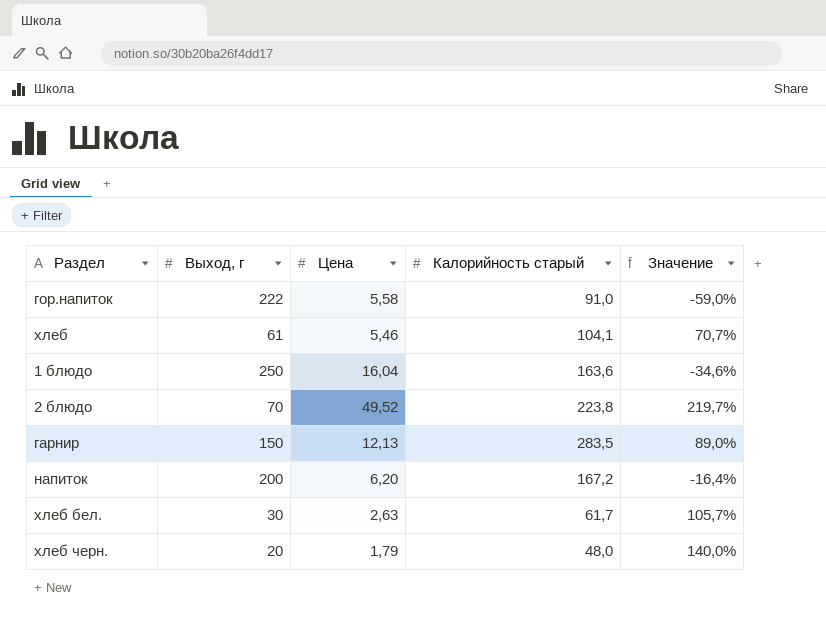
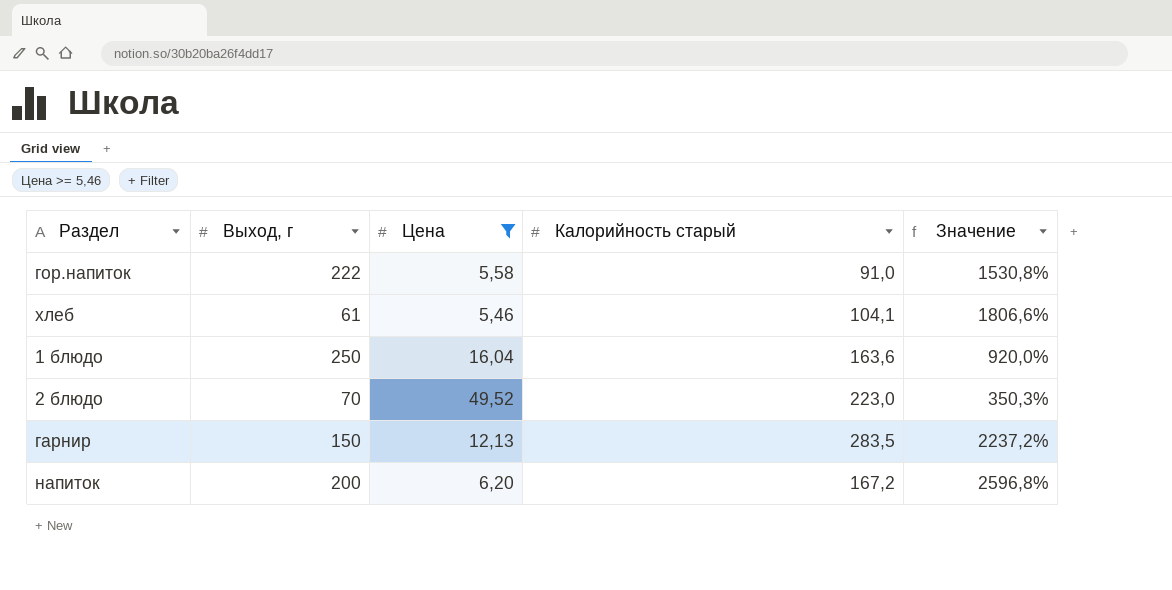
filter: none -> Цена >= 5,46
column Значение | formula: ([Калорийность старый] - [Выход, г]) / [Выход, г] -> ([Калорийность старый] - [Цена]) / [Цена]
2 блюдо | Калорийность старый: 223,8 -> 223,0

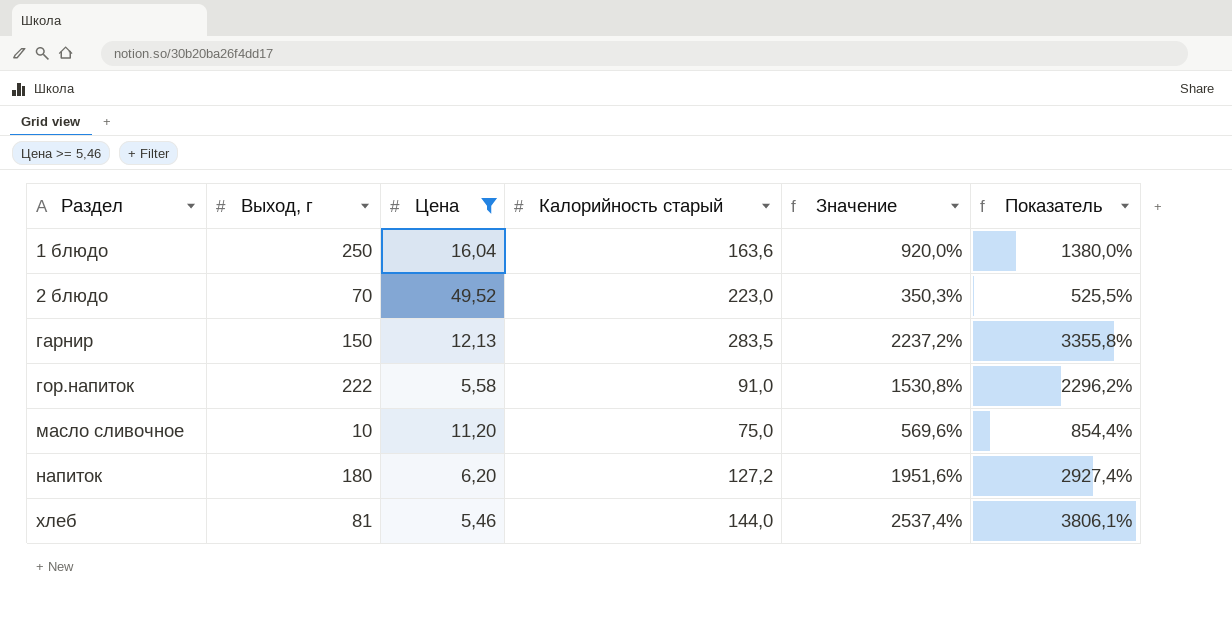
row order: none -> Раздел ascending
column Показатель | formula: none -> [Значение] * 1,5
row масло сливочное: none -> 10 | 11,20 | 75,0 | 569,6% | 854,4%
напиток | Выход, г: 200 -> 180
напиток | Калорийность старый: 167,2 -> 127,2
напиток | Значение: 2596,8% -> 1951,6%
хлеб | Выход, г: 61 -> 81
хлеб | Калорийность старый: 104,1 -> 144,0
хлеб | Значение: 1806,6% -> 2537,4%

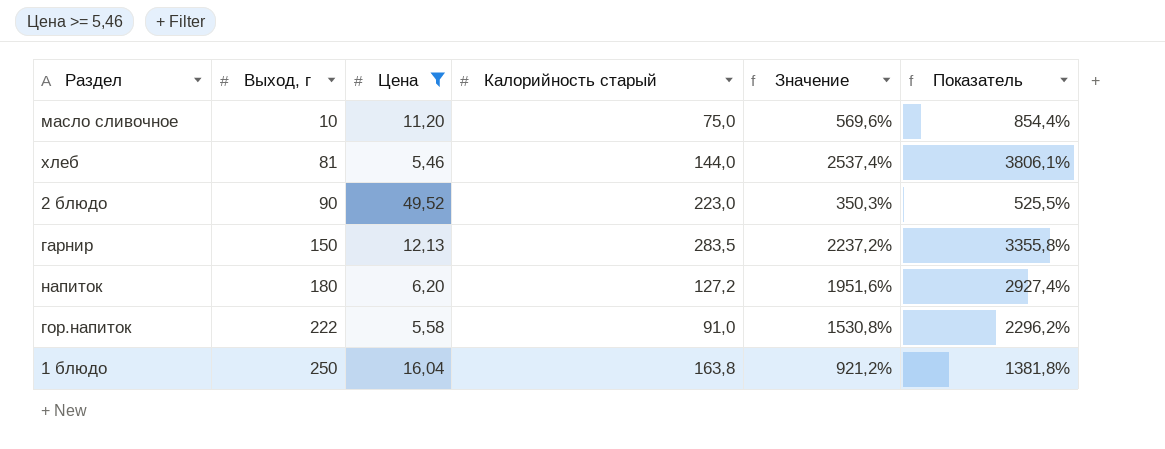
row order: Раздел ascending -> Выход, г ascending
2 блюдо | Выход, г: 70 -> 90
1 блюдо | Калорийность старый: 163,6 -> 163,8
1 блюдо | Значение: 920,0% -> 921,2%
1 блюдо | Показатель: 1380,0% -> 1381,8%

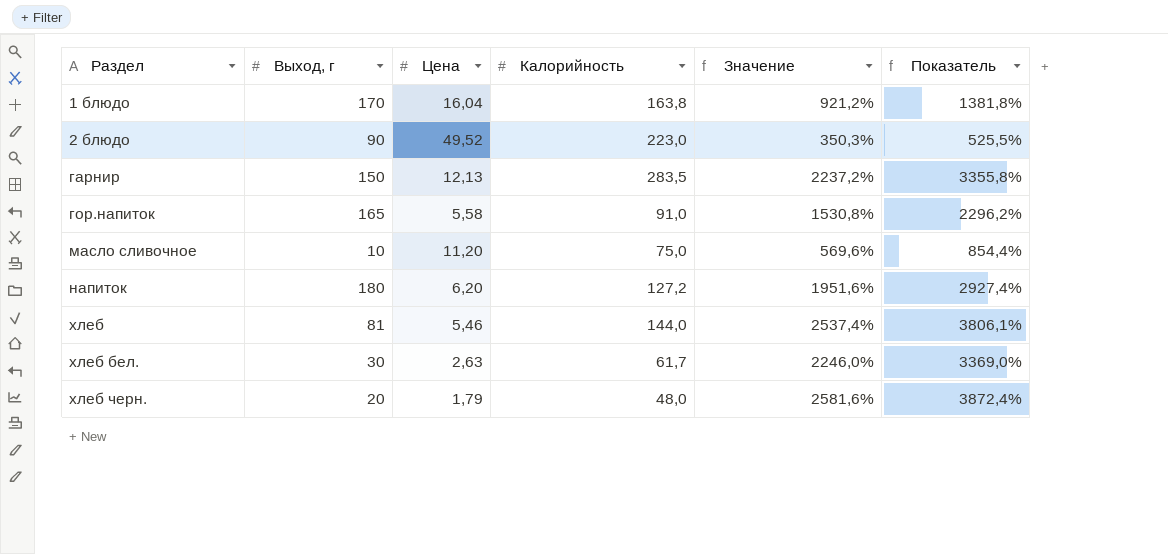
filter: Цена >= 5,46 -> none
row order: Выход, г ascending -> Раздел ascending
column name: Калорийность старый -> Калорийность
1 блюдо | Выход, г: 250 -> 170
гор.напиток | Выход, г: 222 -> 165

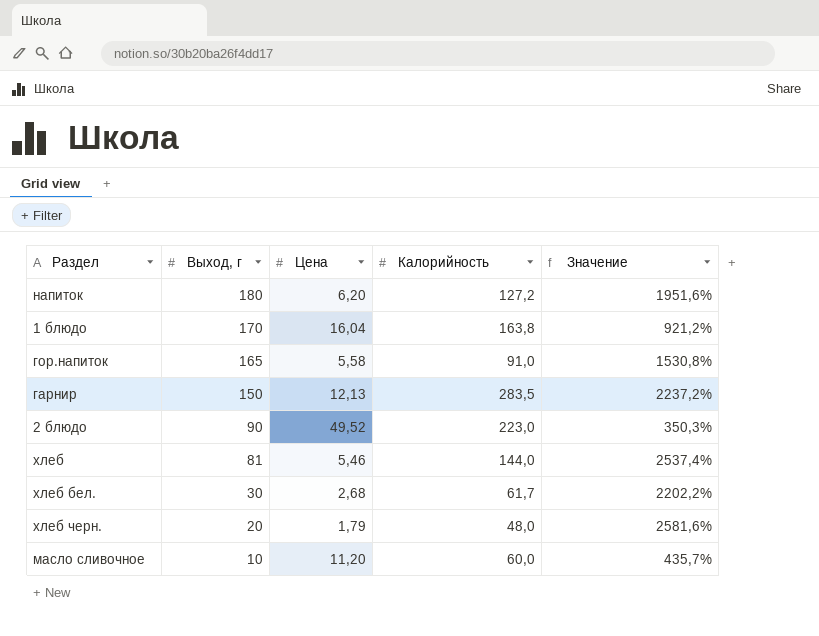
row order: Раздел ascending -> Выход, г descending
column Показатель | formula: [Значение] * 1,5 -> none
хлеб бел. | Цена: 2,63 -> 2,68
хлеб бел. | Значение: 2246,0% -> 2202,2%
масло сливочное | Калорийность: 75,0 -> 60,0
масло сливочное | Значение: 569,6% -> 435,7%

